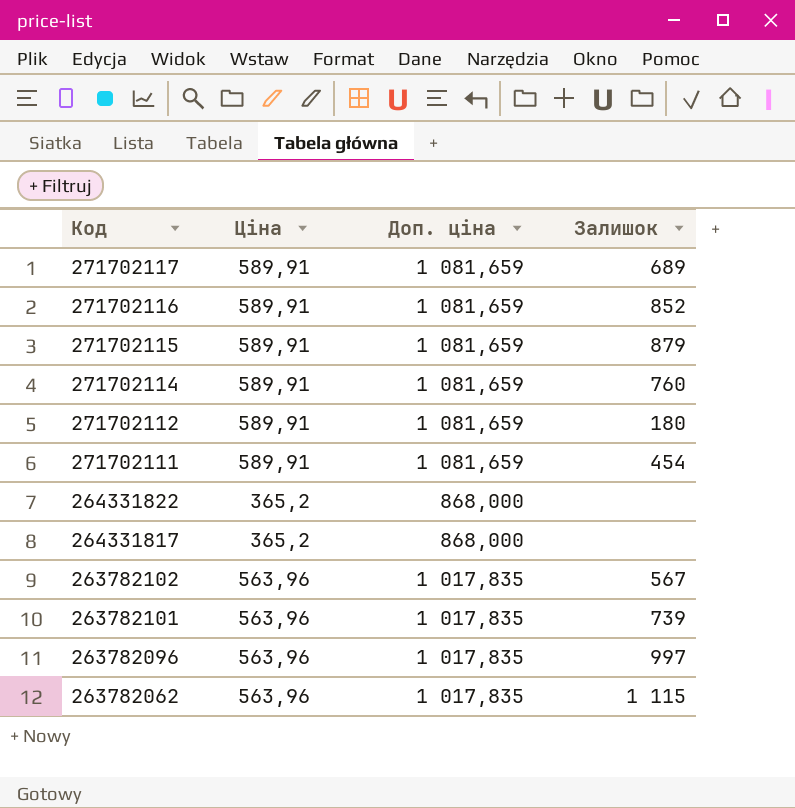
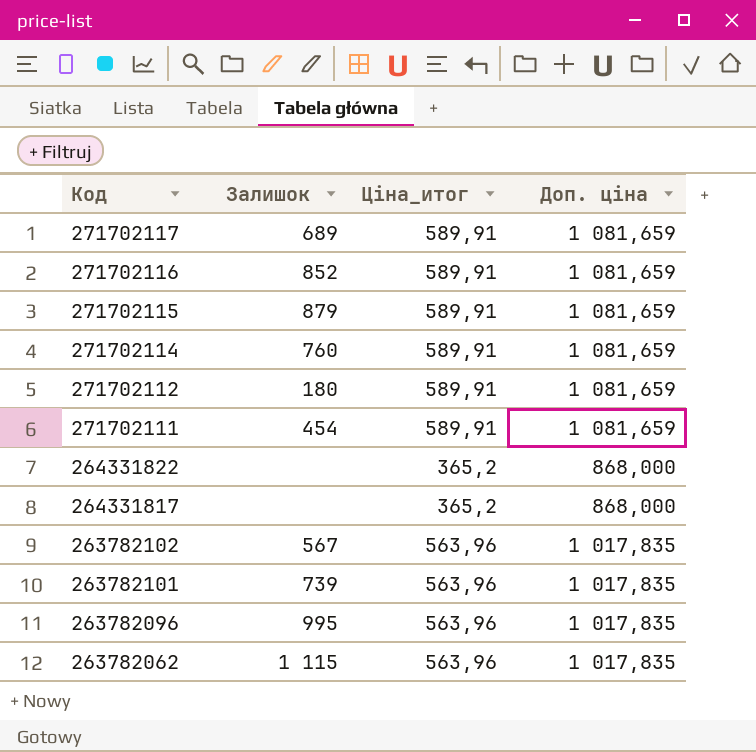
column Залишок | position: 4 -> 2
column name: Ціна -> Ціна_итог
263782096 | Залишок: 997 -> 995

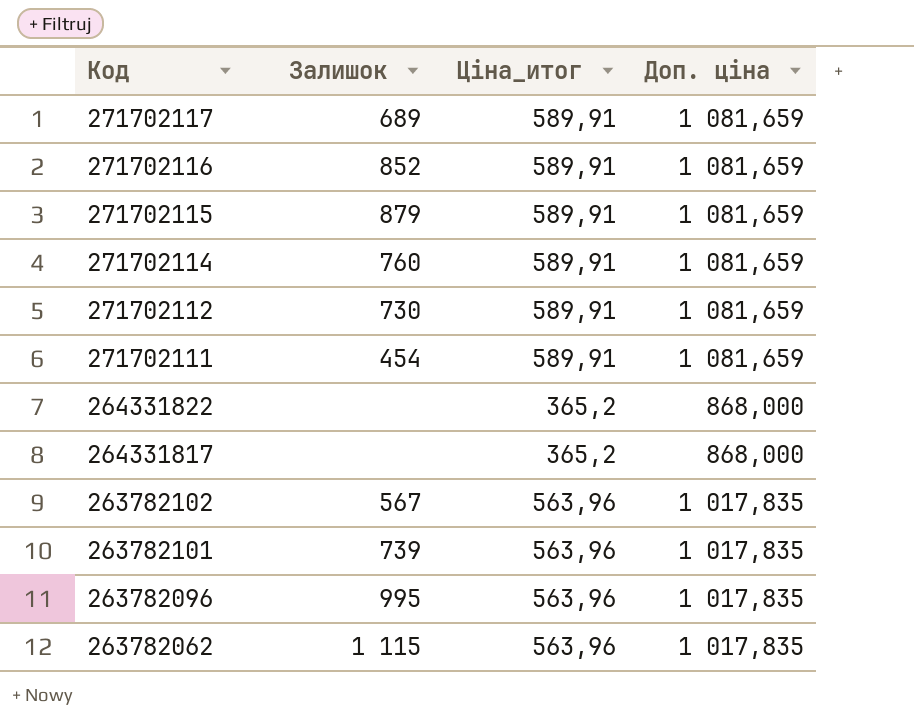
271702112 | Залишок: 180 -> 730

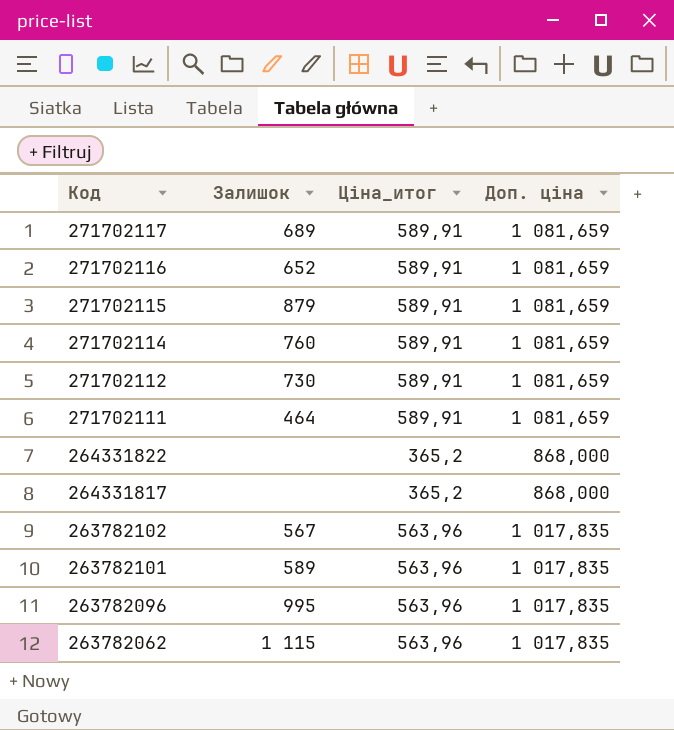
271702116 | Залишок: 852 -> 652
271702111 | Залишок: 454 -> 464
263782101 | Залишок: 739 -> 589

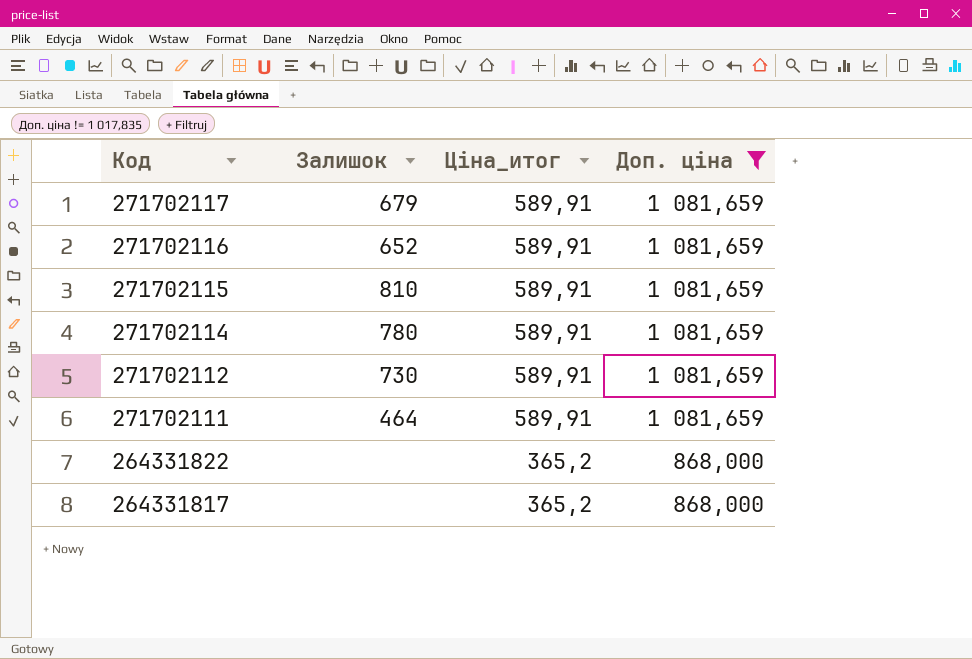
filter: none -> Доп. ціна != 1 017,835
271702117 | Залишок: 689 -> 679
271702115 | Залишок: 879 -> 810
271702114 | Залишок: 760 -> 780

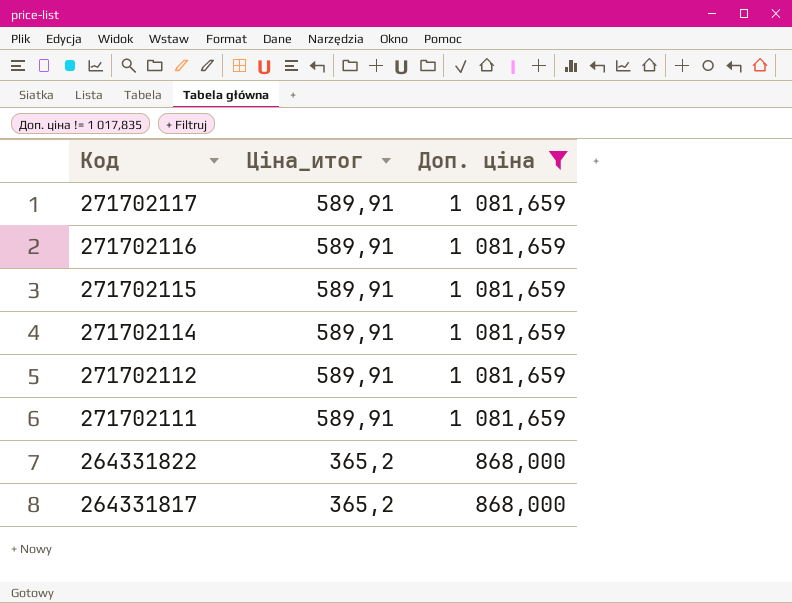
column Залишок | position: 2 -> none

